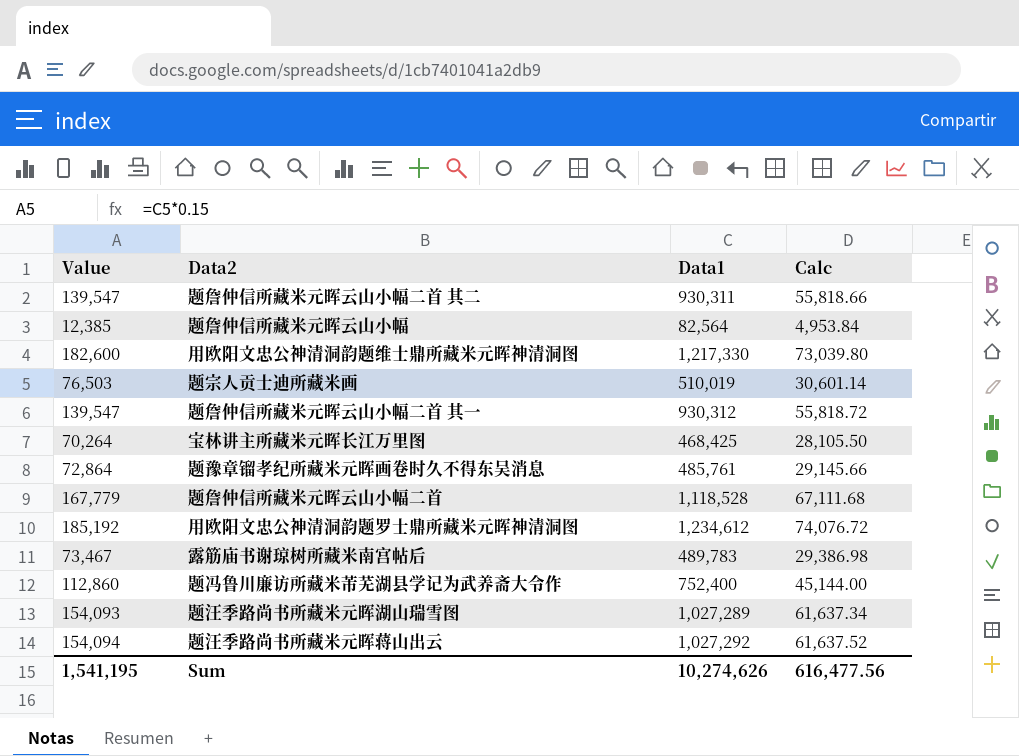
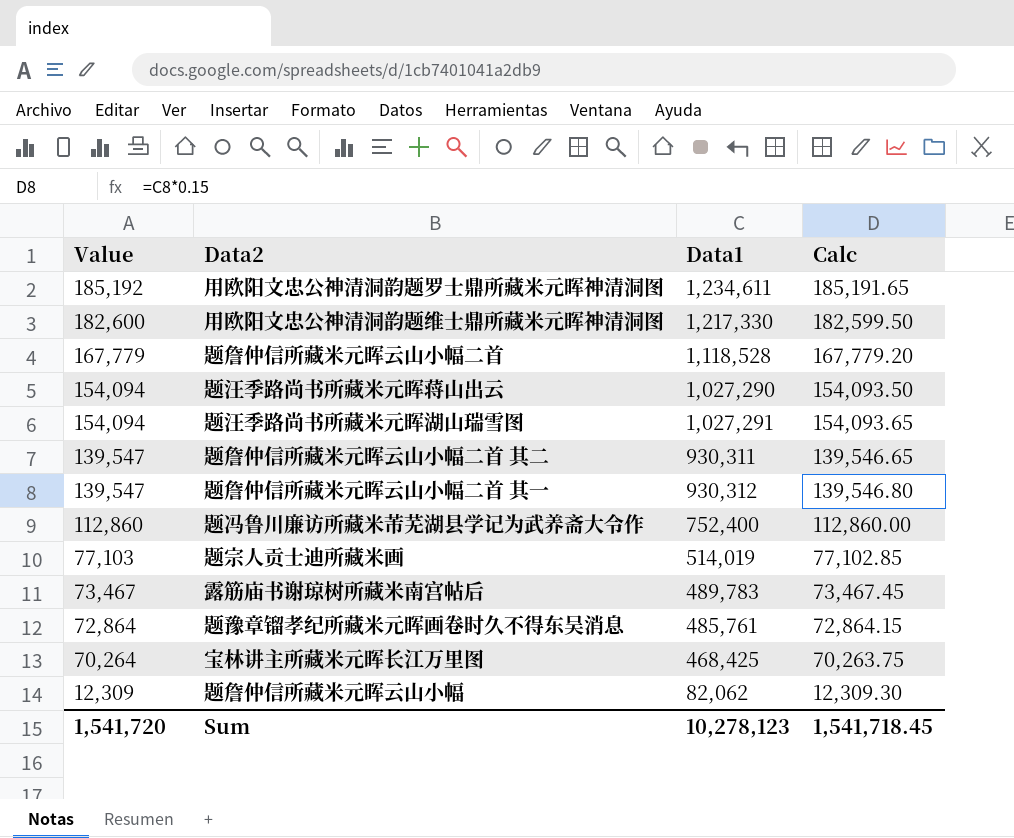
row order: none -> Value descending
column Calc | formula: [Data1] * 0.06 -> [Data1] * 0.15
用欧阳文忠公神清洞韵题罗士鼎所藏米元晖神清洞图 | Data1: 1,234,612 -> 1,234,611
题汪季路尚书所藏米元晖蒋山出云 | Data1: 1,027,292 -> 1,027,290
题汪季路尚书所藏米元晖湖山瑞雪图 | Value: 154,093 -> 154,094
题汪季路尚书所藏米元晖湖山瑞雪图 | Data1: 1,027,289 -> 1,027,291
题宗人贡士迪所藏米画 | Value: 76,503 -> 77,103
题宗人贡士迪所藏米画 | Data1: 510,019 -> 514,019
题詹仲信所藏米元晖云山小幅 | Value: 12,385 -> 12,309
题詹仲信所藏米元晖云山小幅 | Data1: 82,564 -> 82,062
Sum | Value: 1,541,195 -> 1,541,720
Sum | Data1: 10,274,626 -> 10,278,123
Sum | Calc: 616,477.56 -> 1,541,718.45

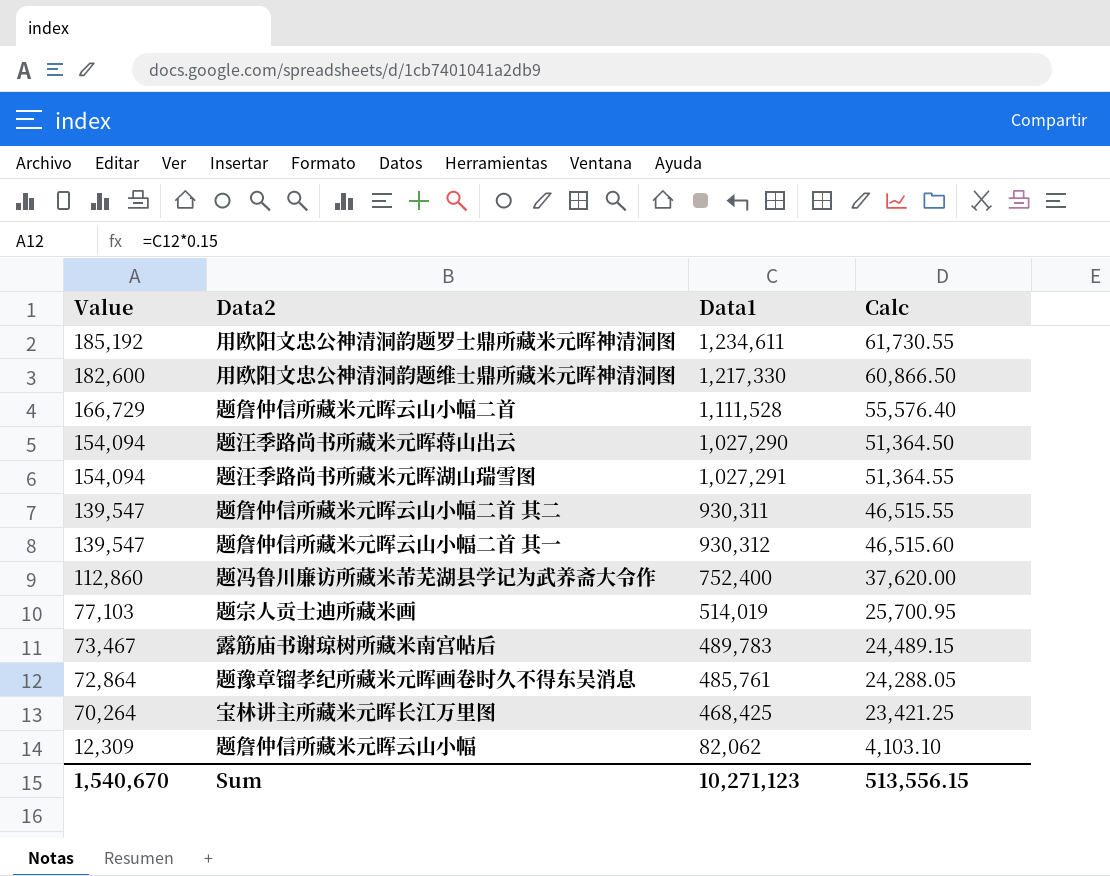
column Calc | formula: [Data1] * 0.15 -> [Data1] * 0.05
题詹仲信所藏米元晖云山小幅二首 | Value: 167,779 -> 166,729
题詹仲信所藏米元晖云山小幅二首 | Data1: 1,118,528 -> 1,111,528
Sum | Value: 1,541,720 -> 1,540,670
Sum | Data1: 10,278,123 -> 10,271,123
Sum | Calc: 1,541,718.45 -> 513,556.15

